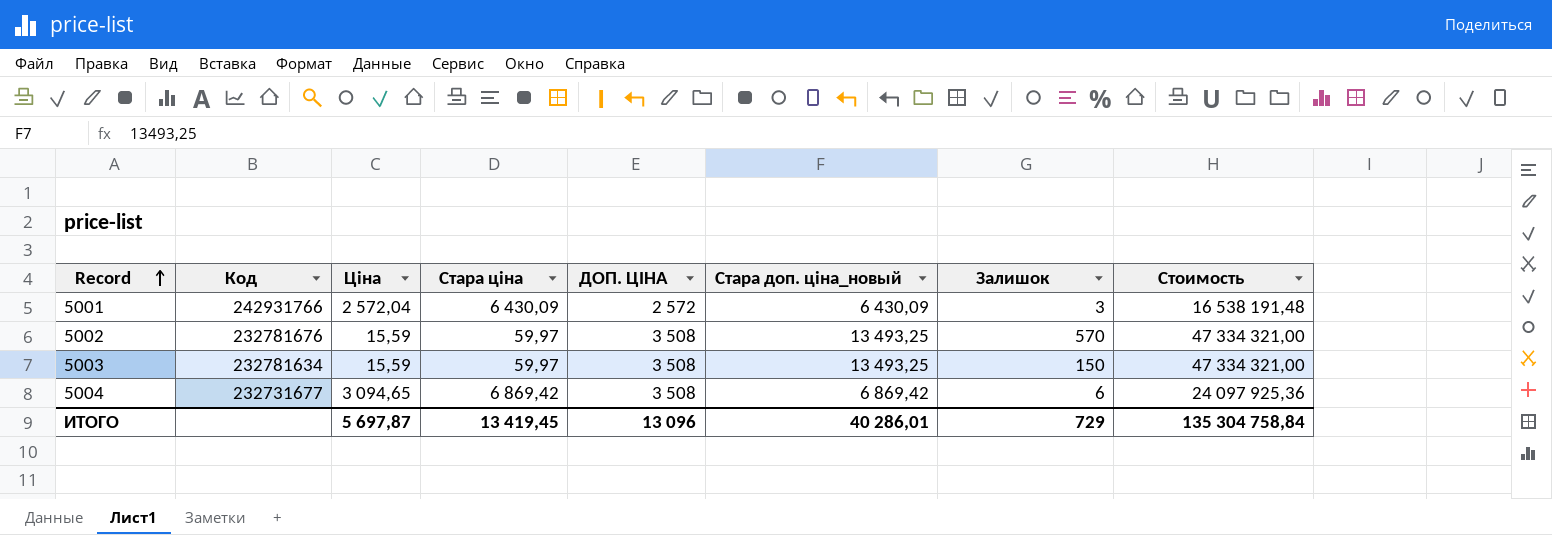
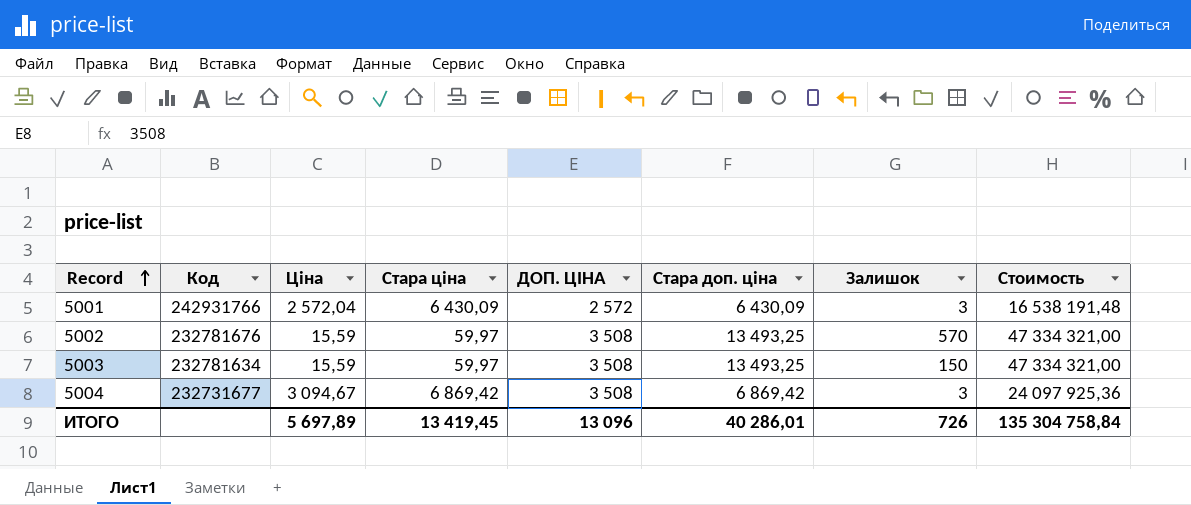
column name: Стара доп. ціна_новый -> Стара доп. ціна
5004 | Ціна: 3 094,65 -> 3 094,67
5004 | Залишок: 6 -> 3
ИТОГО | Ціна: 5 697,87 -> 5 697,89
ИТОГО | Залишок: 729 -> 726

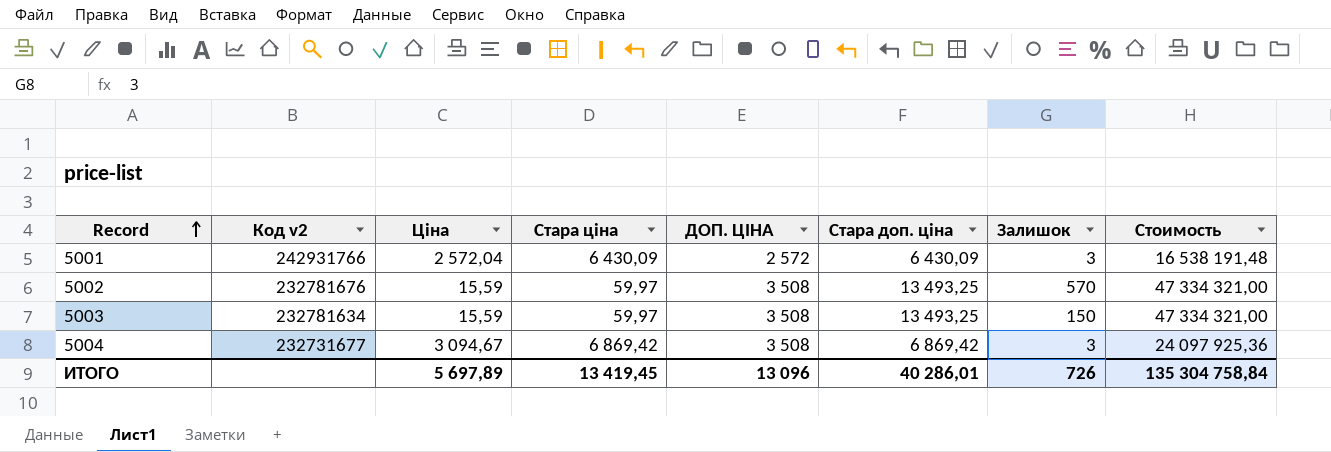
column name: Код -> Код v2

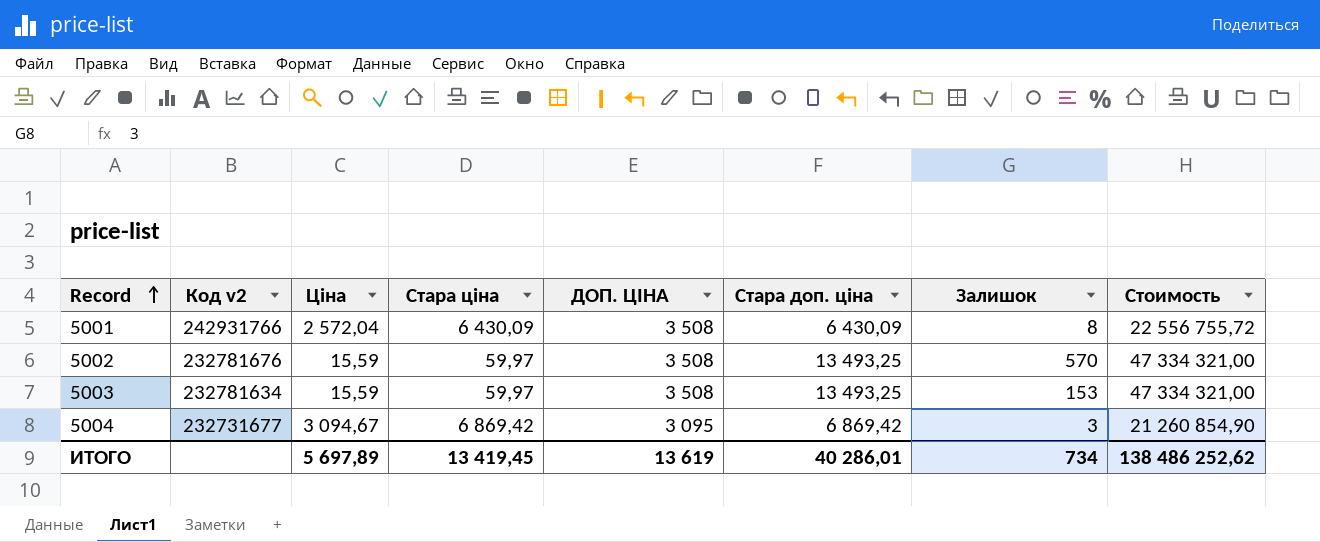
5001 | ДОП. ЦІНА: 2 572 -> 3 508
5001 | Залишок: 3 -> 8
5001 | Стоимость: 16 538 191,48 -> 22 556 755,72
5003 | Залишок: 150 -> 153
5004 | ДОП. ЦІНА: 3 508 -> 3 095
5004 | Стоимость: 24 097 925,36 -> 21 260 854,90
ИТОГО | ДОП. ЦІНА: 13 096 -> 13 619
ИТОГО | Залишок: 726 -> 734
ИТОГО | Стоимость: 135 304 758,84 -> 138 486 252,62

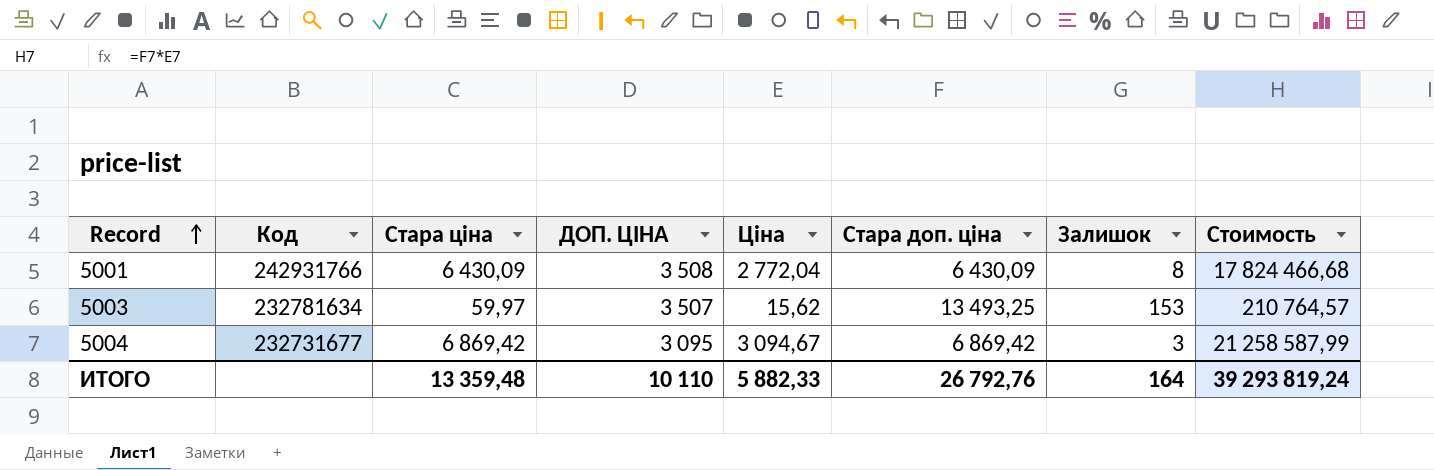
column name: Код v2 -> Код
column Ціна | position: 3 -> 5
column Стоимость | formula: [ДОП. ЦІНА] * [Стара доп. ціна] -> [Ціна] * [Стара доп. ціна]
row 5002: 232781676 | 15,59 | 59,97 | 3 508 | 13 493,25 | 570 | 47 334 321,00 -> none
5001 | Ціна: 2 572,04 -> 2 772,04
5003 | ДОП. ЦІНА: 3 508 -> 3 507
5003 | Ціна: 15,59 -> 15,62
ИТОГО | Стара ціна: 13 419,45 -> 13 359,48
ИТОГО | ДОП. ЦІНА: 13 619 -> 10 110
ИТОГО | Ціна: 5 697,89 -> 5 882,33
ИТОГО | Стара доп. ціна: 40 286,01 -> 26 792,76
ИТОГО | Залишок: 734 -> 164
ИТОГО | Стоимость: 138 486 252,62 -> 39 293 819,24

